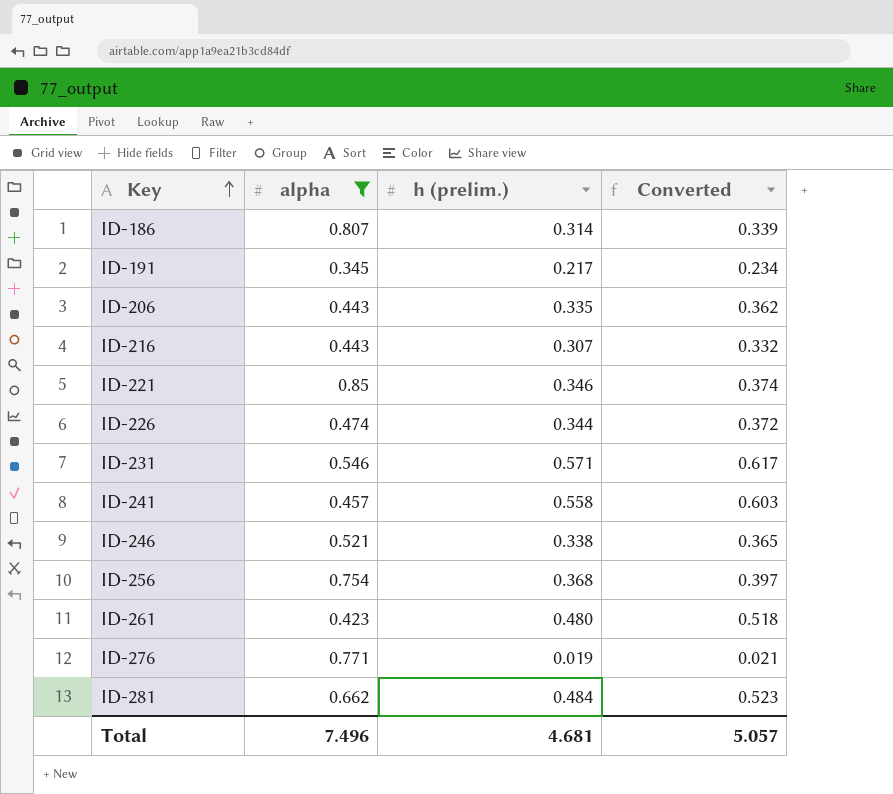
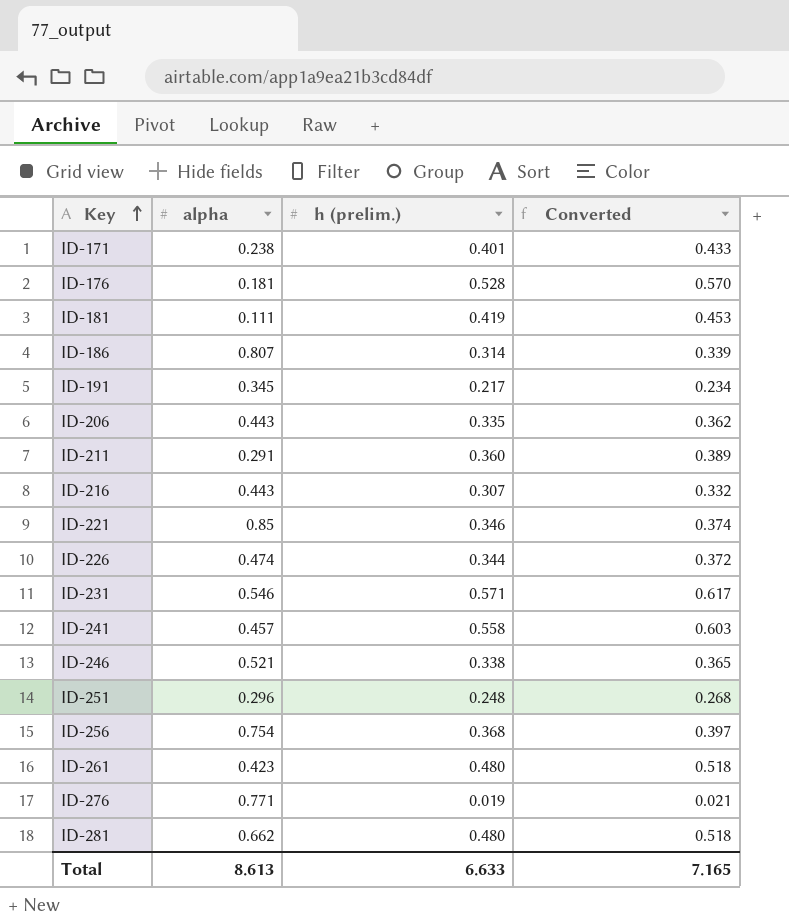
filter: alpha >= 0.345 -> none
ID-281 | h (prelim.): 0.484 -> 0.480
ID-281 | Converted: 0.523 -> 0.518
Total | alpha: 7.496 -> 8.613
Total | h (prelim.): 4.681 -> 6.633
Total | Converted: 5.057 -> 7.165

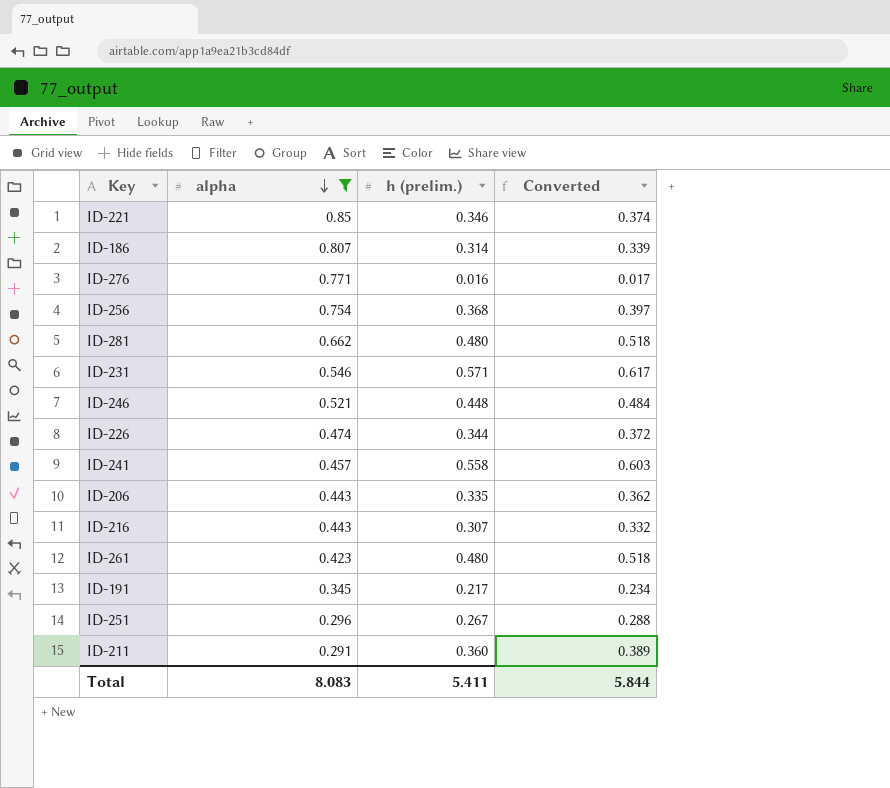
filter: none -> alpha >= 0.291
row order: Key ascending -> alpha descending
ID-276 | h (prelim.): 0.019 -> 0.016
ID-276 | Converted: 0.021 -> 0.017
ID-246 | h (prelim.): 0.338 -> 0.448
ID-246 | Converted: 0.365 -> 0.484
ID-251 | h (prelim.): 0.248 -> 0.267
ID-251 | Converted: 0.268 -> 0.288
Total | alpha: 8.613 -> 8.083
Total | h (prelim.): 6.633 -> 5.411
Total | Converted: 7.165 -> 5.844

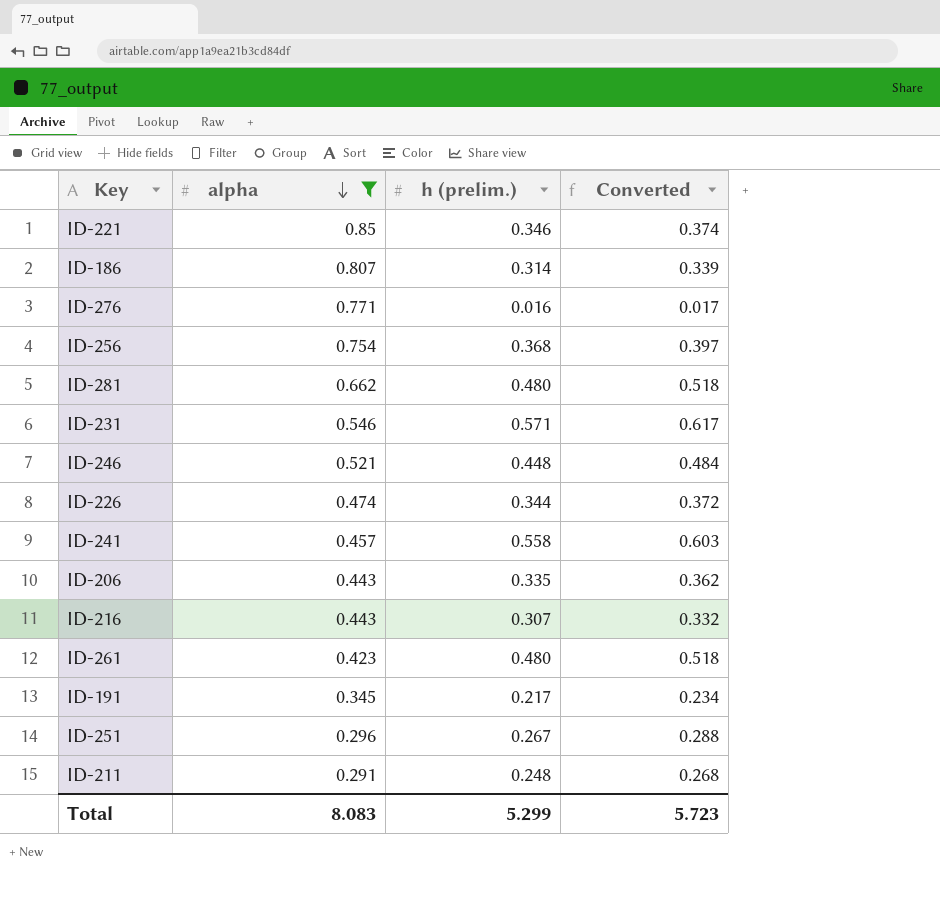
ID-211 | h (prelim.): 0.360 -> 0.248
ID-211 | Converted: 0.389 -> 0.268
Total | h (prelim.): 5.411 -> 5.299
Total | Converted: 5.844 -> 5.723

